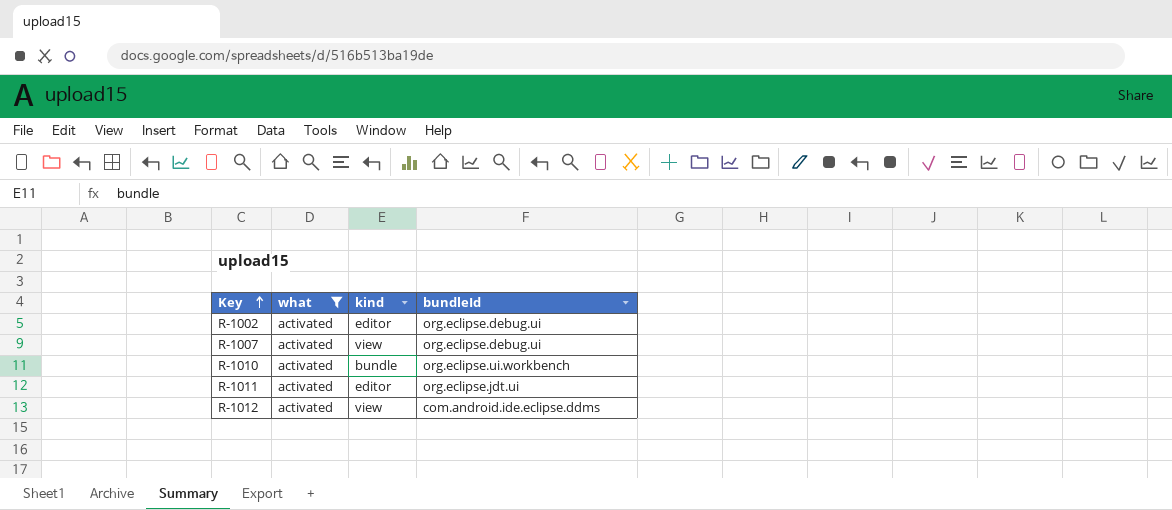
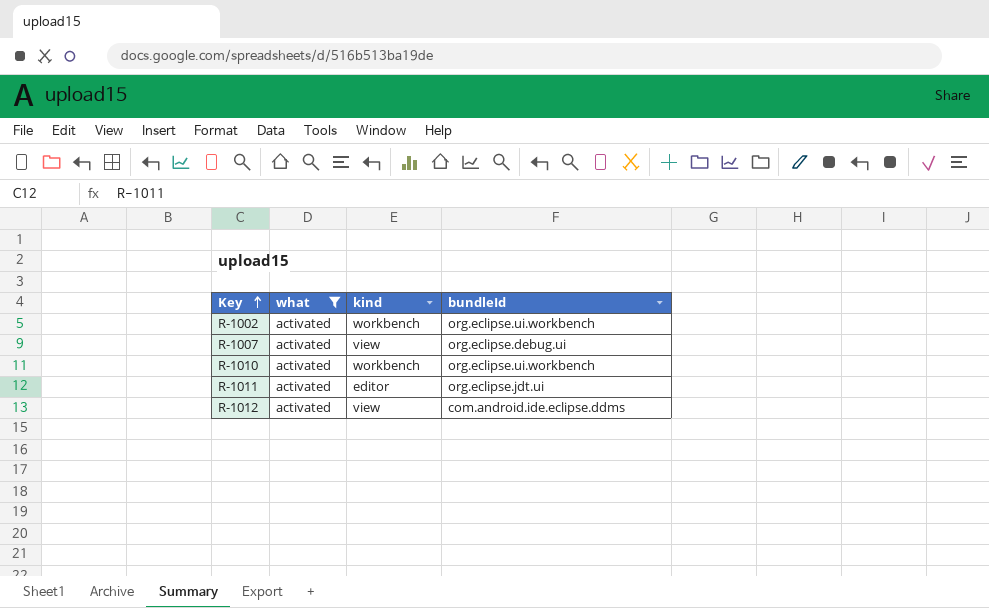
R-1002 | kind: editor -> workbench
R-1002 | bundleId: org.eclipse.debug.ui -> org.eclipse.ui.workbench
R-1010 | kind: bundle -> workbench

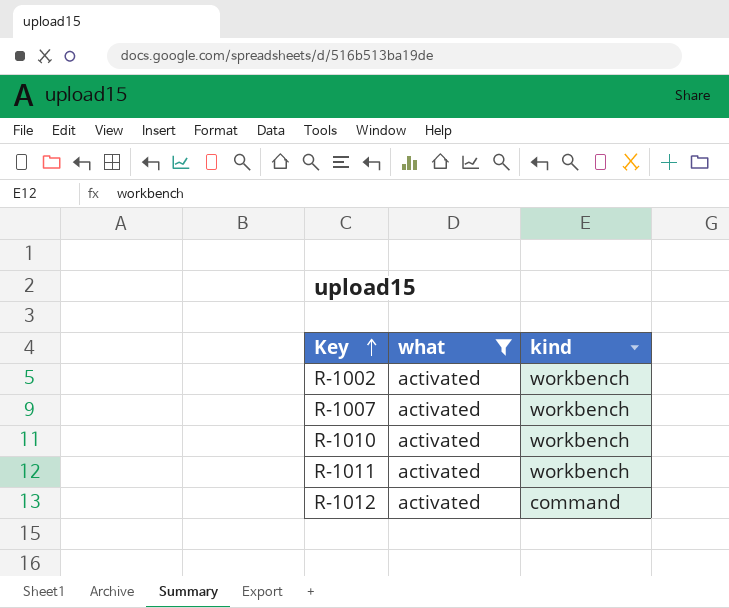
column bundleId | position: 4 -> none
R-1007 | kind: view -> workbench
R-1011 | kind: editor -> workbench
R-1012 | kind: view -> command

